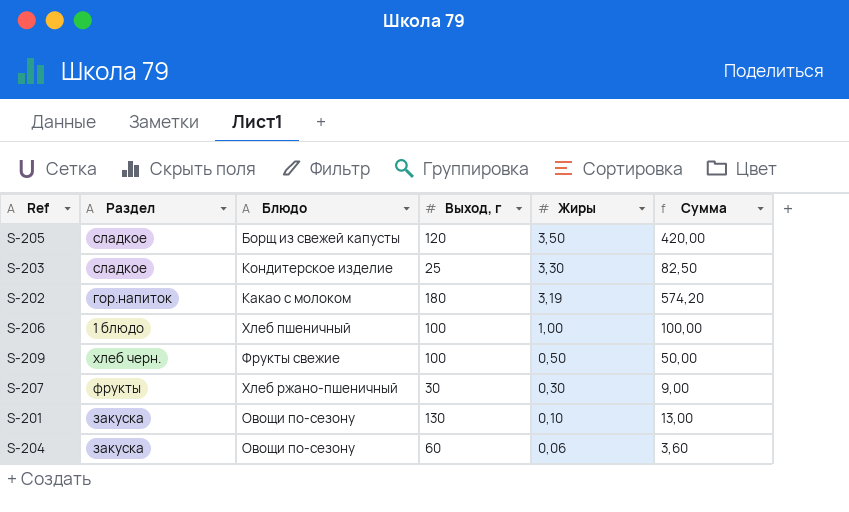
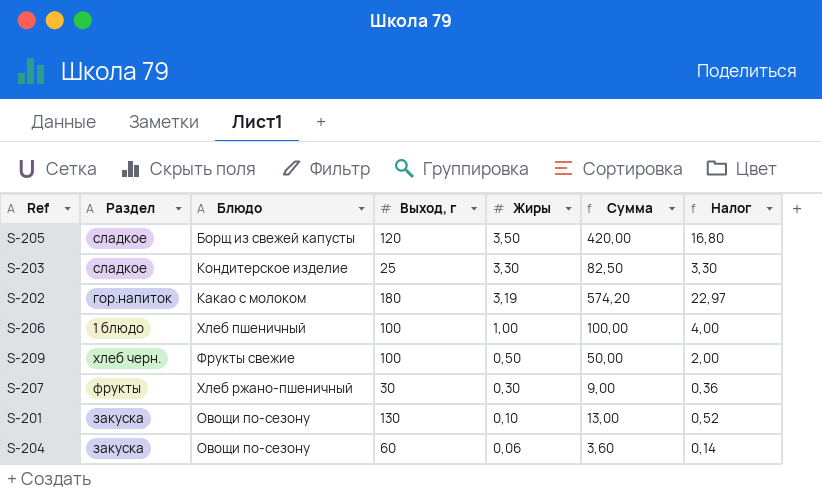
column Налог | formula: none -> [Сумма] * 0,04

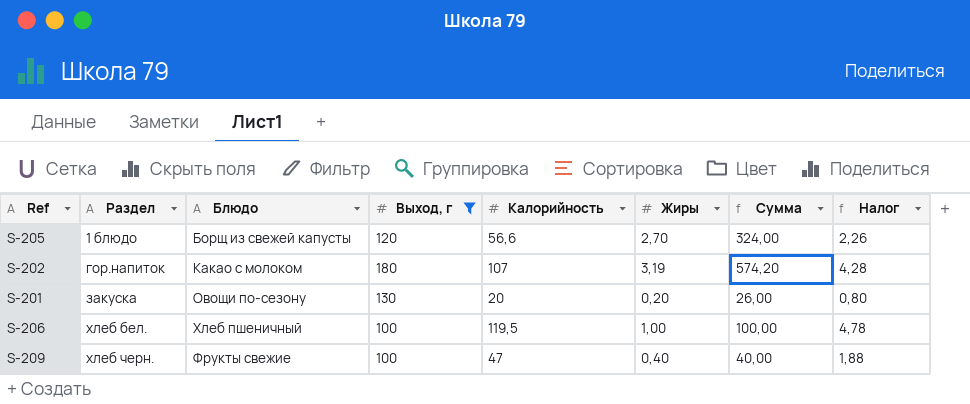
filter: none -> Выход, г >= 100
row order: Жиры descending -> Раздел ascending
column Калорийность | position: none -> 5
column Налог | formula: [Сумма] * 0,04 -> [Калорийность] * 0,04
S-205 | Раздел: сладкое -> 1 блюдо
S-205 | Жиры: 3,50 -> 2,70
S-205 | Сумма: 420,00 -> 324,00
S-201 | Жиры: 0,10 -> 0,20
S-201 | Сумма: 13,00 -> 26,00
S-206 | Раздел: 1 блюдо -> хлеб бел.
S-209 | Жиры: 0,50 -> 0,40
S-209 | Сумма: 50,00 -> 40,00

